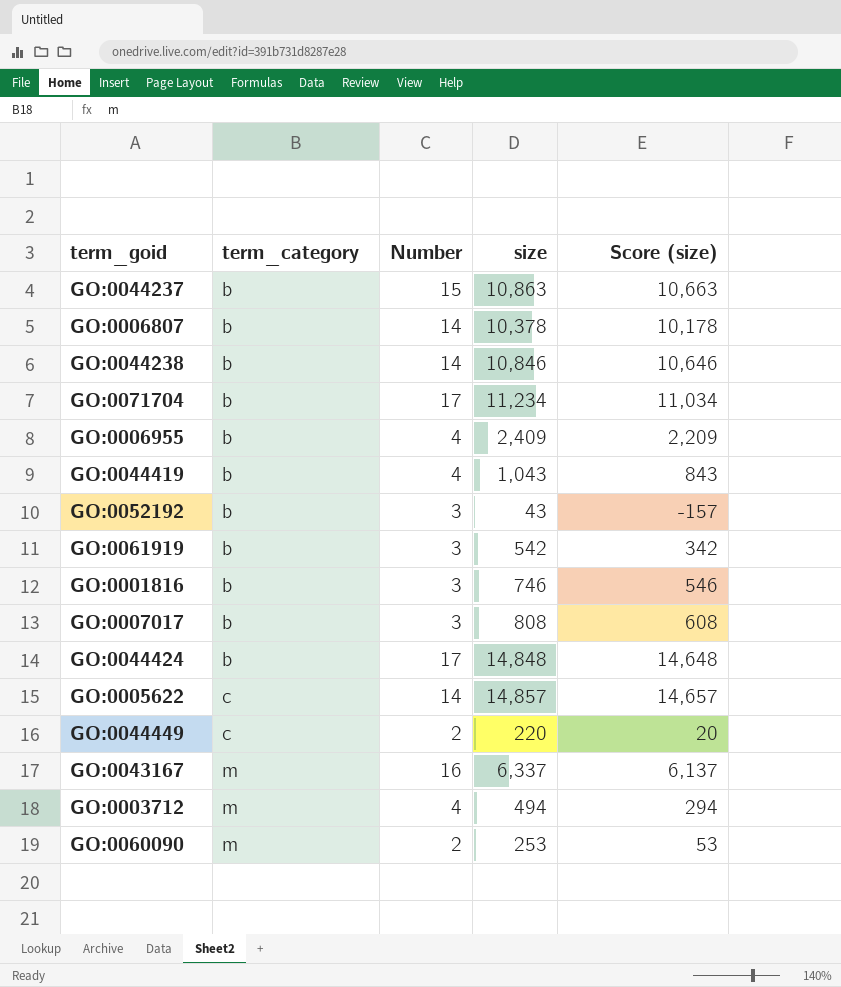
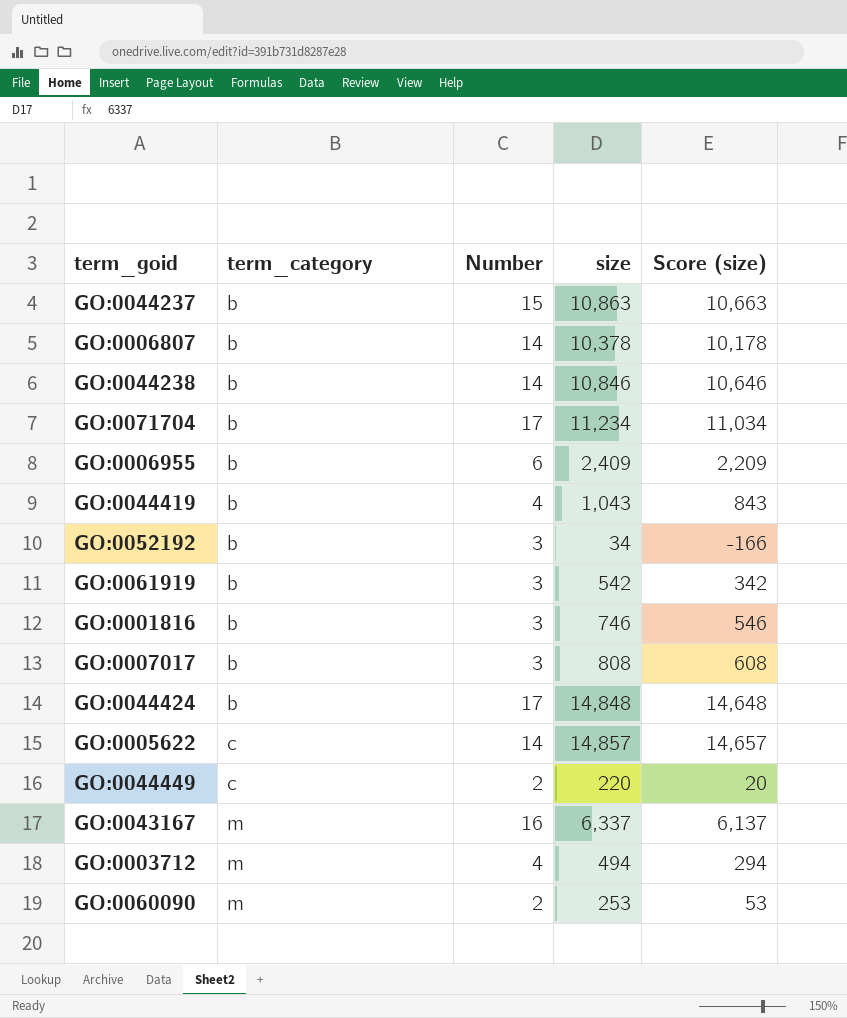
GO:0006955 | Number: 4 -> 6
GO:0052192 | size: 43 -> 34
GO:0052192 | Score (size): -157 -> -166

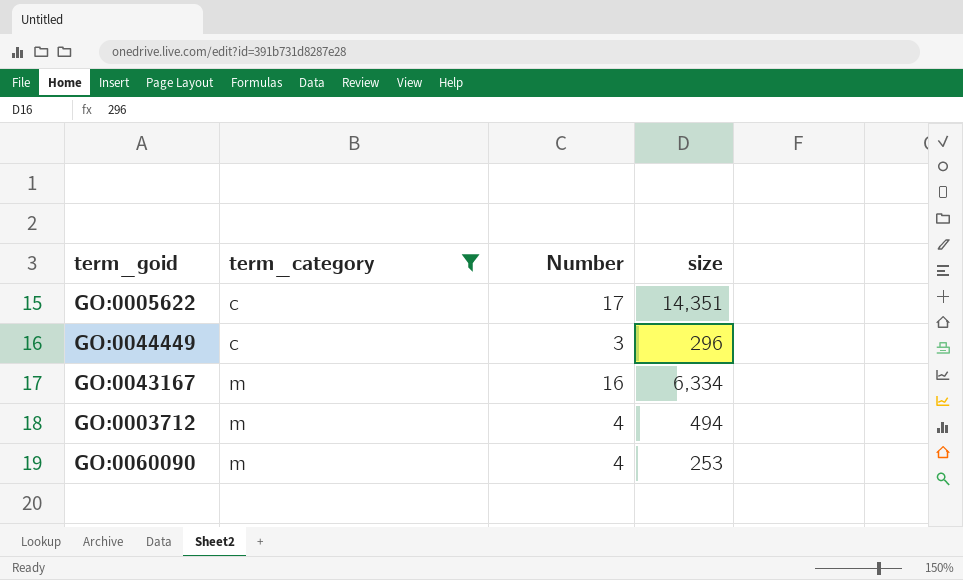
filter: none -> term_category != b
column Score (size) | formula: [size] - 200 -> none
GO:0005622 | Number: 14 -> 17
GO:0005622 | size: 14,857 -> 14,351
GO:0044449 | Number: 2 -> 3
GO:0044449 | size: 220 -> 296
GO:0043167 | size: 6,337 -> 6,334
GO:0060090 | Number: 2 -> 4

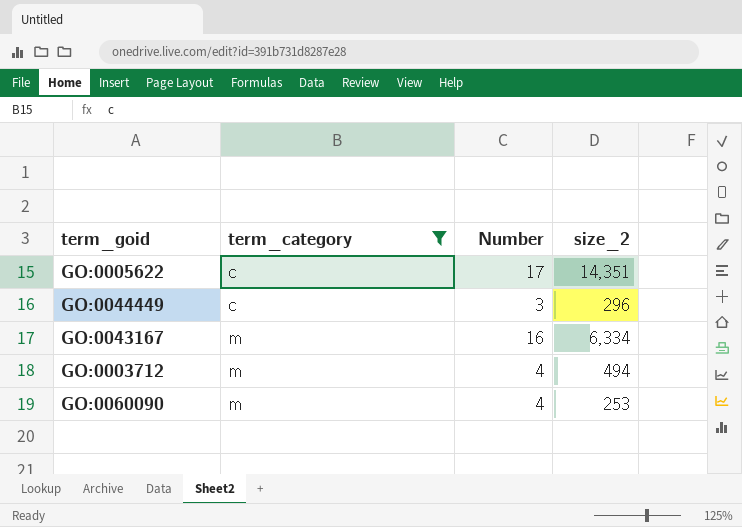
column name: size -> size_2

